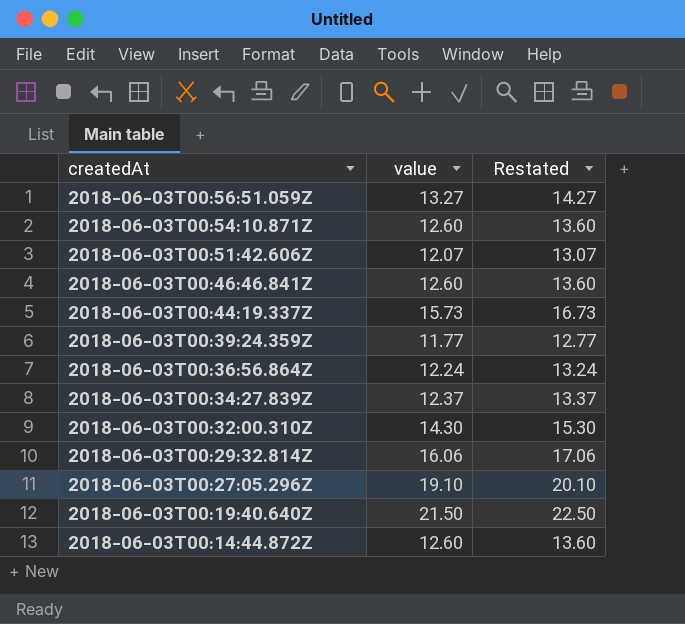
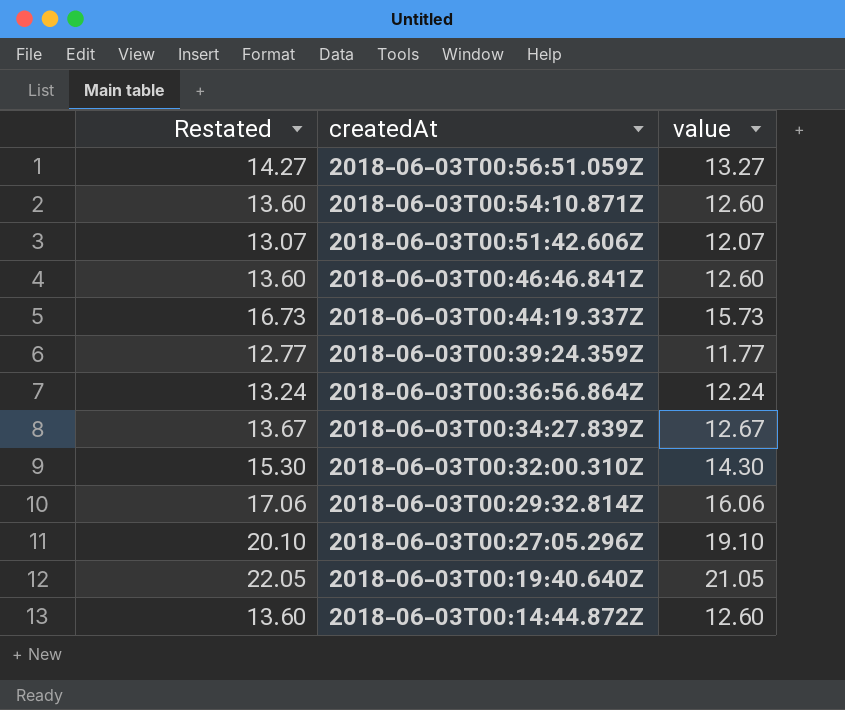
column Restated | position: 3 -> 1
2018-06-03T00:34:27.839Z | Restated: 13.37 -> 13.67
2018-06-03T00:34:27.839Z | value: 12.37 -> 12.67
2018-06-03T00:19:40.640Z | Restated: 22.50 -> 22.05
2018-06-03T00:19:40.640Z | value: 21.50 -> 21.05

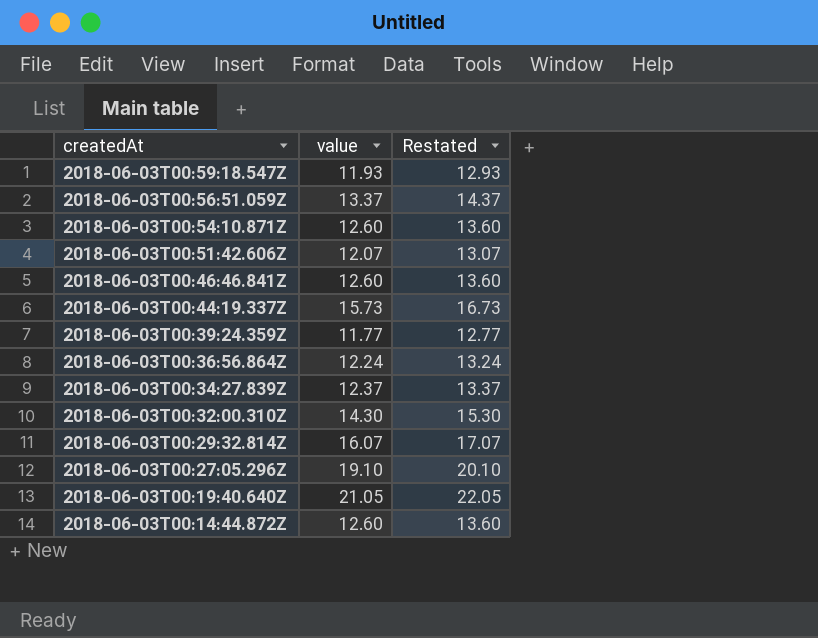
column Restated | position: 1 -> 3
row 2018-06-03T00:59:18.547Z: none -> 11.93 | 12.93
2018-06-03T00:56:51.059Z | value: 13.27 -> 13.37
2018-06-03T00:56:51.059Z | Restated: 14.27 -> 14.37
2018-06-03T00:34:27.839Z | value: 12.67 -> 12.37
2018-06-03T00:34:27.839Z | Restated: 13.67 -> 13.37
2018-06-03T00:29:32.814Z | value: 16.06 -> 16.07
2018-06-03T00:29:32.814Z | Restated: 17.06 -> 17.07

